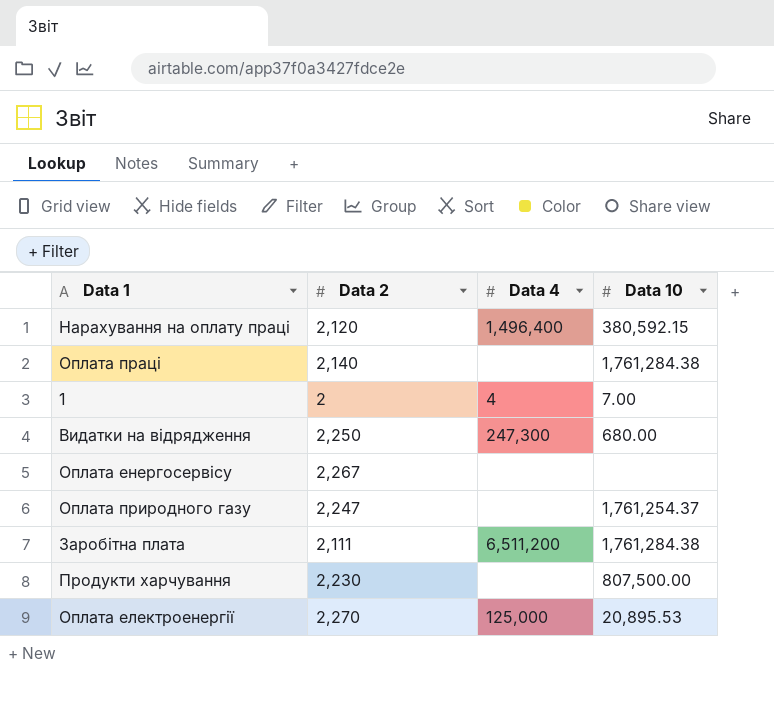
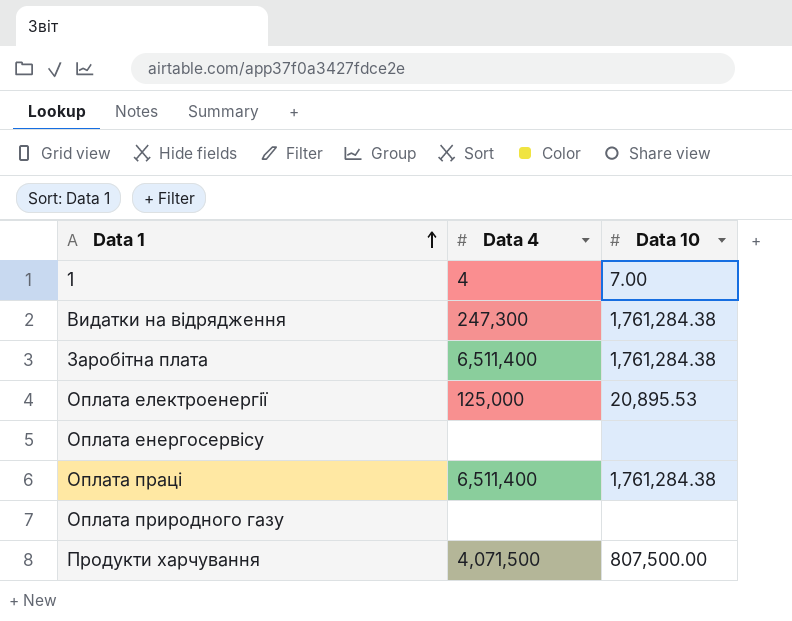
row order: none -> Data 1 ascending
column Data 2 | position: 2 -> none
row Нарахування на оплату праці: 2,120 | 1,496,400 | 380,592.15 -> none
Видатки на відрядження | Data 10: 680.00 -> 1,761,284.38
Заробітна плата | Data 4: 6,511,200 -> 6,511,400
Оплата праці | Data 4: none -> 6,511,400
Оплата природного газу | Data 10: 1,761,254.37 -> none
Продукти харчування | Data 4: none -> 4,071,500

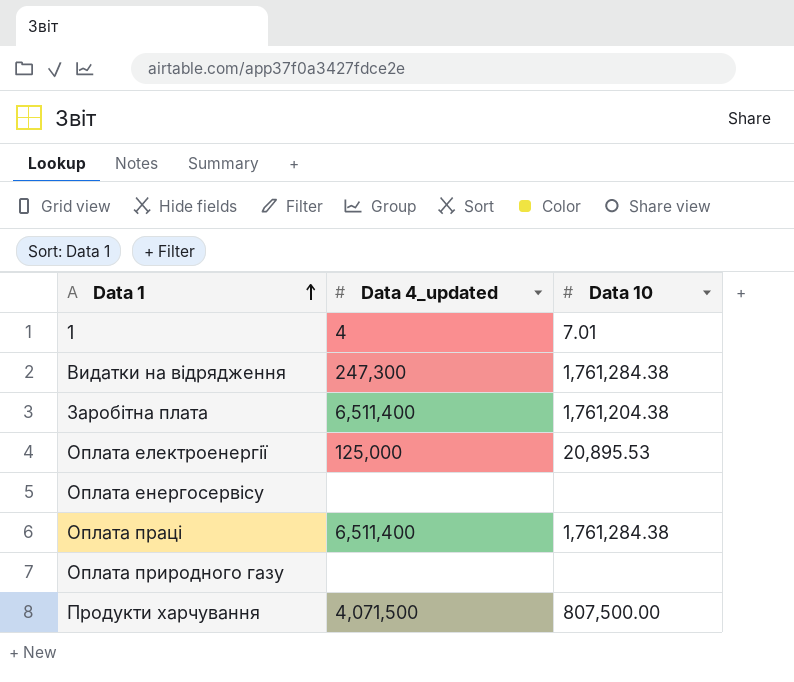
column name: Data 4 -> Data 4_updated
1 | Data 10: 7.00 -> 7.01
Заробітна плата | Data 10: 1,761,284.38 -> 1,761,204.38

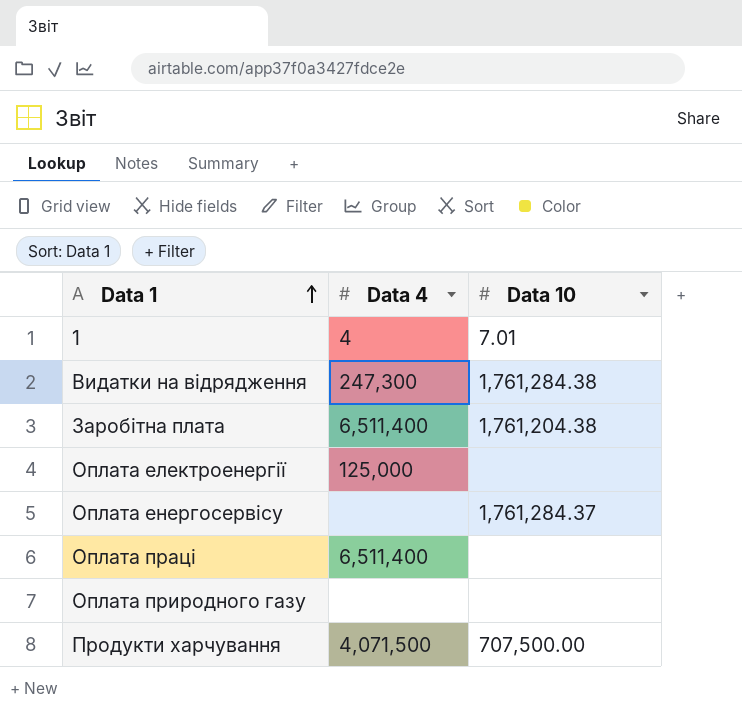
column name: Data 4_updated -> Data 4
Оплата електроенергії | Data 10: 20,895.53 -> none
Оплата енергосервісу | Data 10: none -> 1,761,284.37
Оплата праці | Data 10: 1,761,284.38 -> none
Продукти харчування | Data 10: 807,500.00 -> 707,500.00

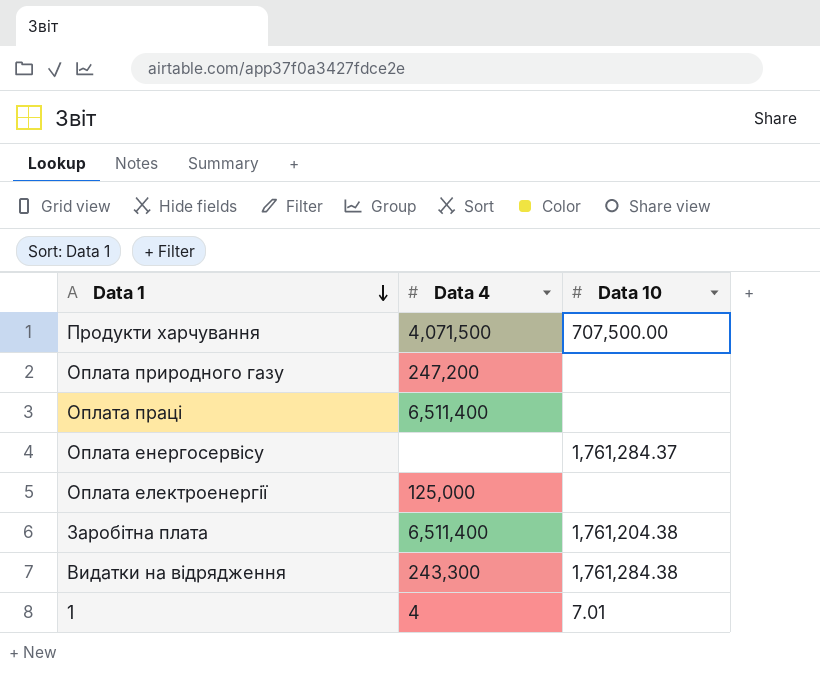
row order: Data 1 ascending -> Data 1 descending
Оплата природного газу | Data 4: none -> 247,200
Видатки на відрядження | Data 4: 247,300 -> 243,300

